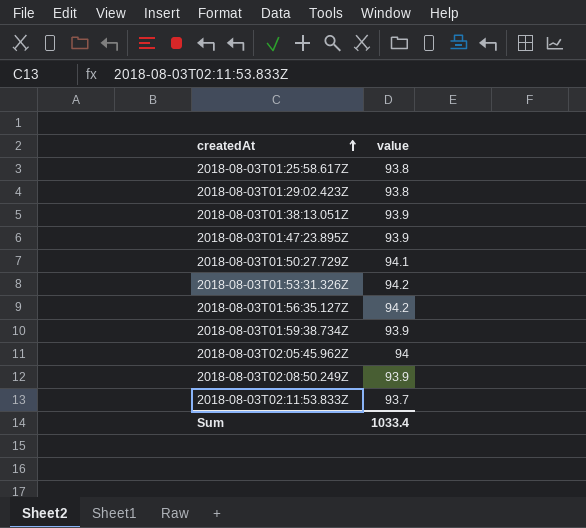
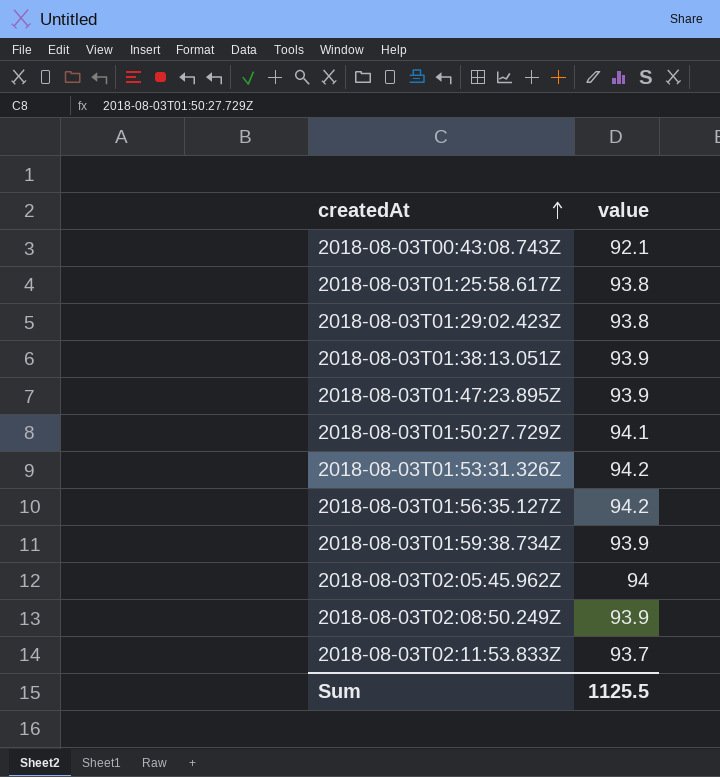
row 2018-08-03T00:43:08.743Z: none -> 92.1
Sum | value: 1033.4 -> 1125.5

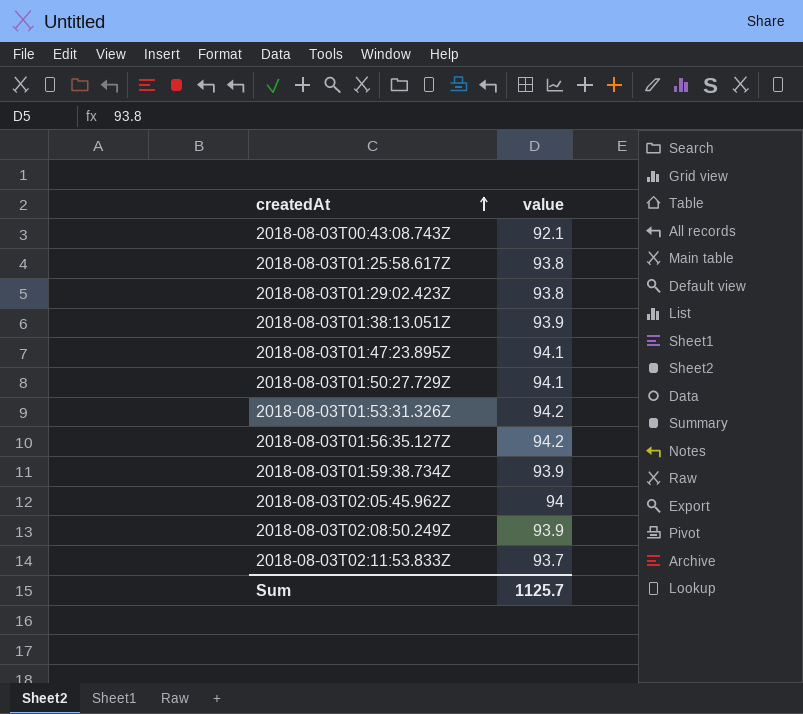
2018-08-03T01:47:23.895Z | value: 93.9 -> 94.1
Sum | value: 1125.5 -> 1125.7

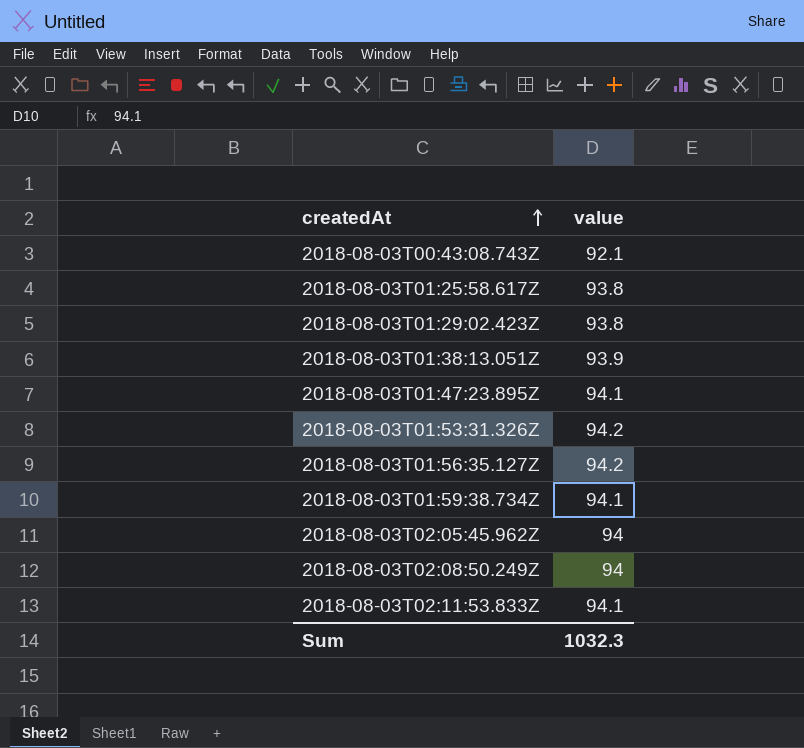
row 2018-08-03T01:50:27.729Z: 94.1 -> none
2018-08-03T01:59:38.734Z | value: 93.9 -> 94.1
2018-08-03T02:08:50.249Z | value: 93.9 -> 94
2018-08-03T02:11:53.833Z | value: 93.7 -> 94.1
Sum | value: 1125.7 -> 1032.3

